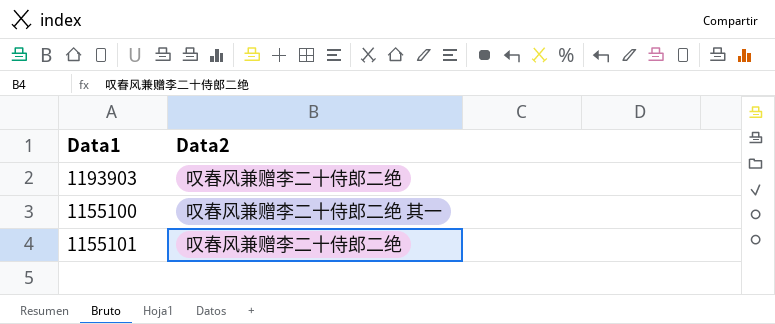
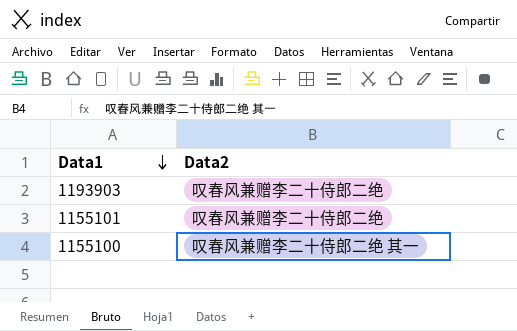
row order: none -> Data1 descending

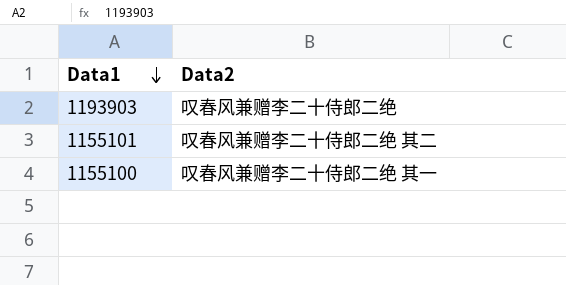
1155101 | Data2: 叹春风兼赠李二十侍郎二绝 -> 叹春风兼赠李二十侍郎二绝 其二

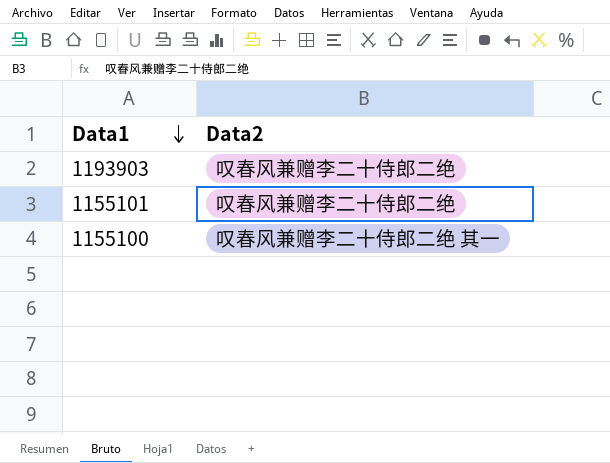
1155101 | Data2: 叹春风兼赠李二十侍郎二绝 其二 -> 叹春风兼赠李二十侍郎二绝

